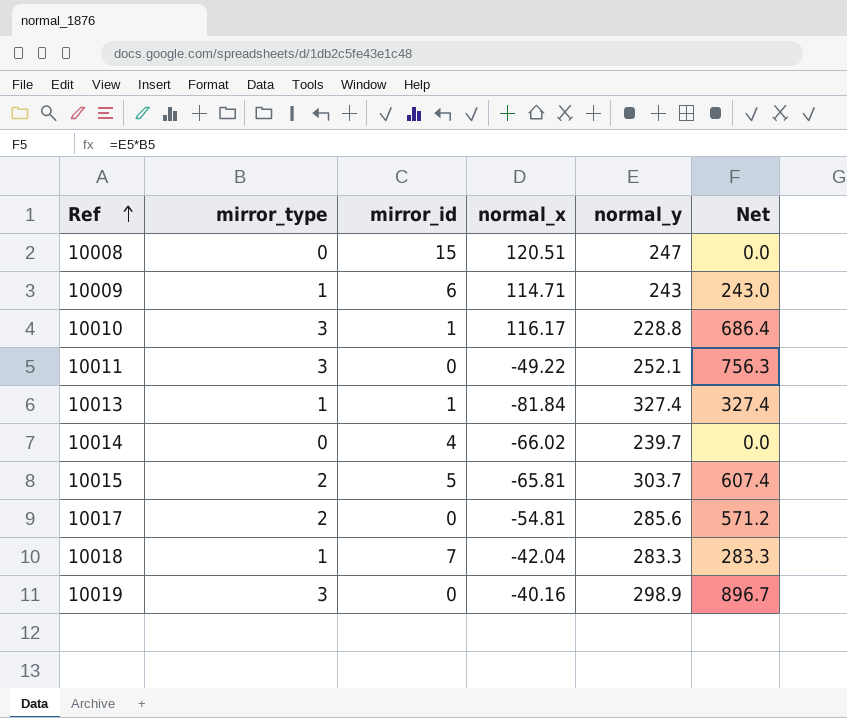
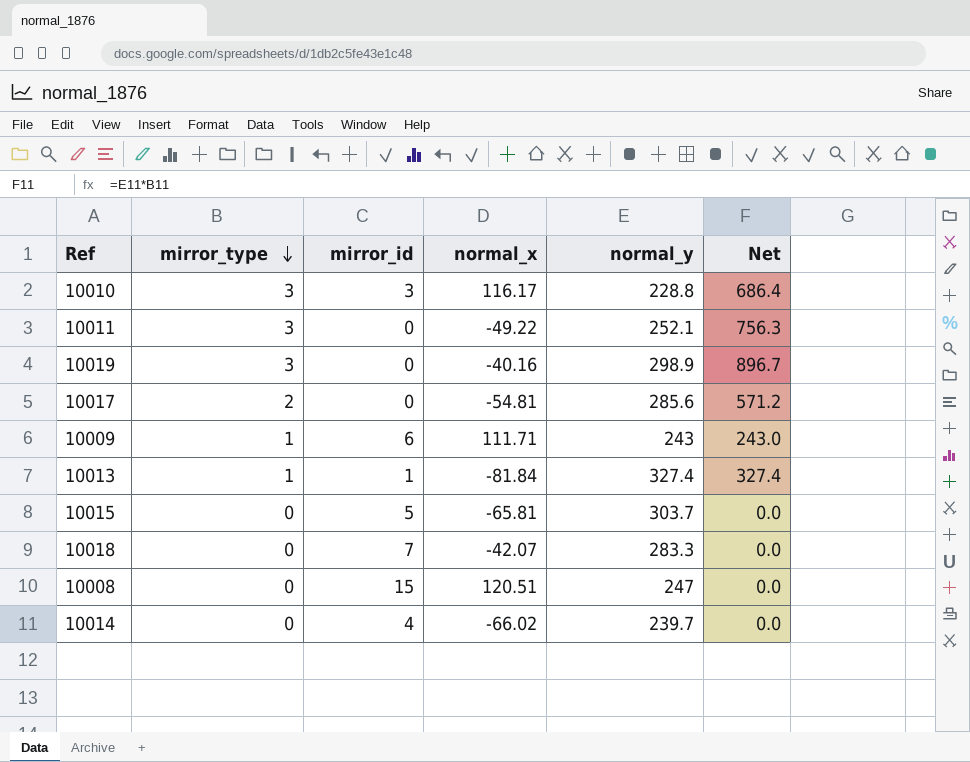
row order: Ref ascending -> mirror_type descending
10010 | mirror_id: 1 -> 3
10009 | normal_x: 114.71 -> 111.71
10015 | mirror_type: 2 -> 0
10015 | Net: 607.4 -> 0.0
10018 | mirror_type: 1 -> 0
10018 | normal_x: -42.04 -> -42.07
10018 | Net: 283.3 -> 0.0

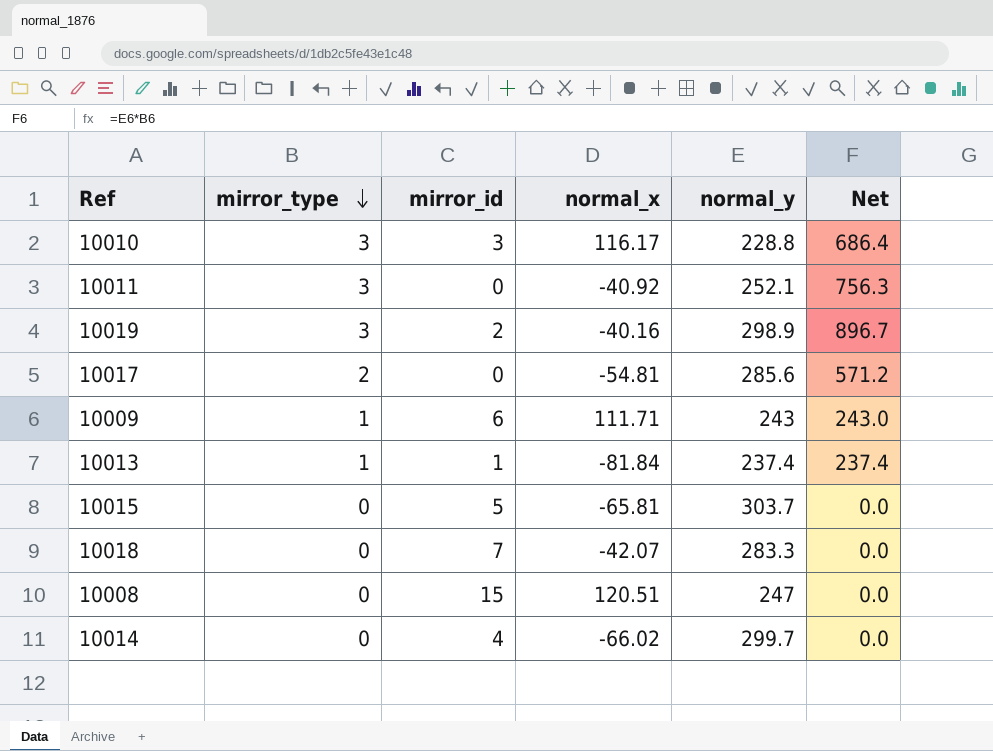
10011 | normal_x: -49.22 -> -40.92
10019 | mirror_id: 0 -> 2
10013 | normal_y: 327.4 -> 237.4
10013 | Net: 327.4 -> 237.4
10014 | normal_y: 239.7 -> 299.7

